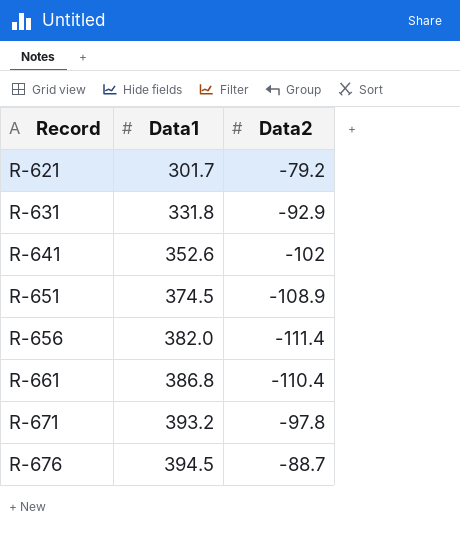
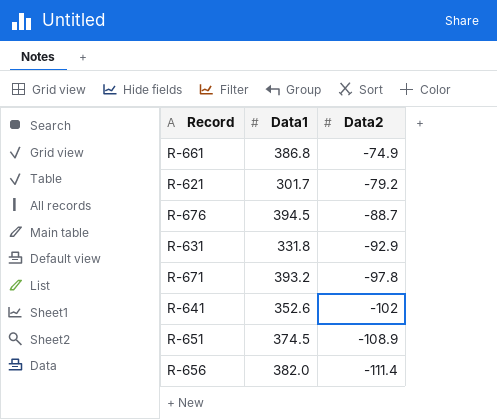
row order: Record ascending -> Data2 descending
R-661 | Data2: -110.4 -> -74.9

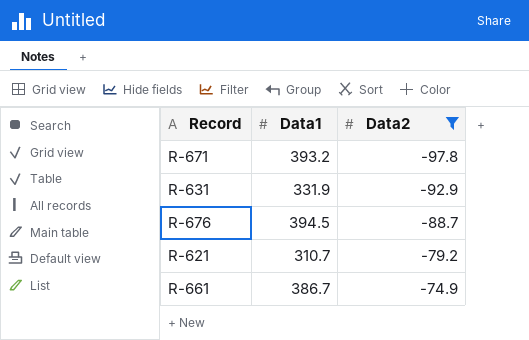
filter: none -> Data2 >= -97.8
row order: Data2 descending -> Data2 ascending
R-631 | Data1: 331.8 -> 331.9
R-621 | Data1: 301.7 -> 310.7
R-661 | Data1: 386.8 -> 386.7

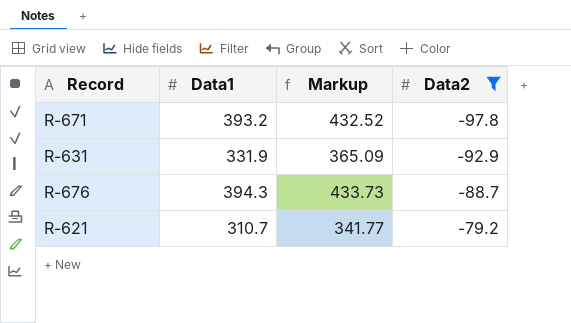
column Markup | formula: none -> [Data1] * 1.1
row R-661: 386.7 | -74.9 -> none
R-676 | Data1: 394.5 -> 394.3

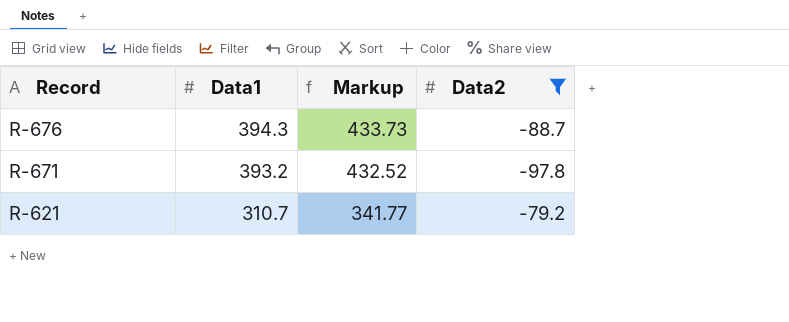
row order: Data2 ascending -> Record descending
row R-631: 331.9 | 365.09 | -92.9 -> none

